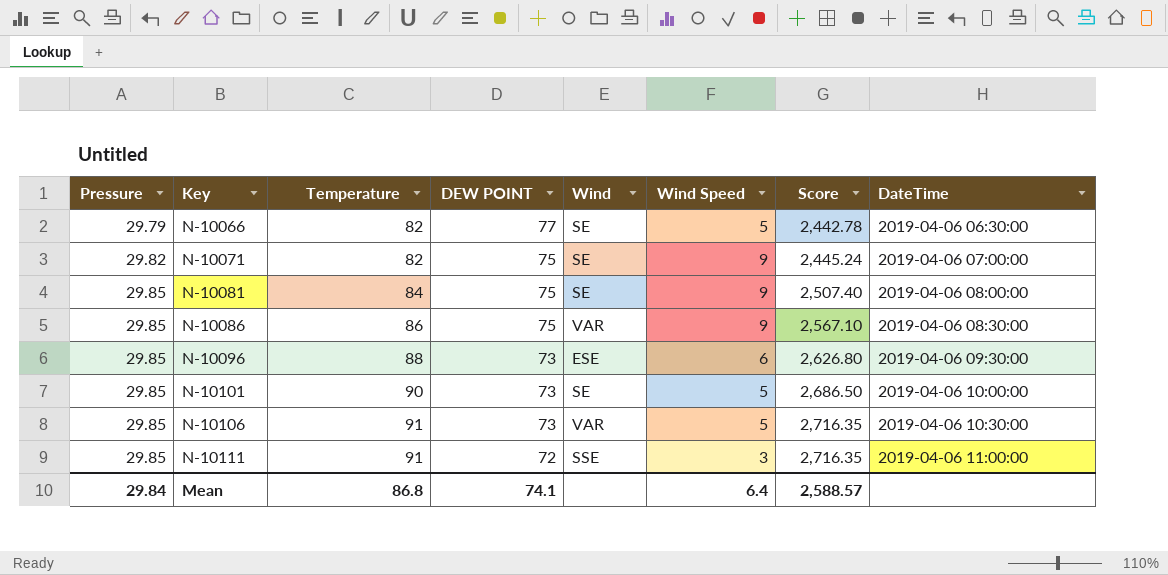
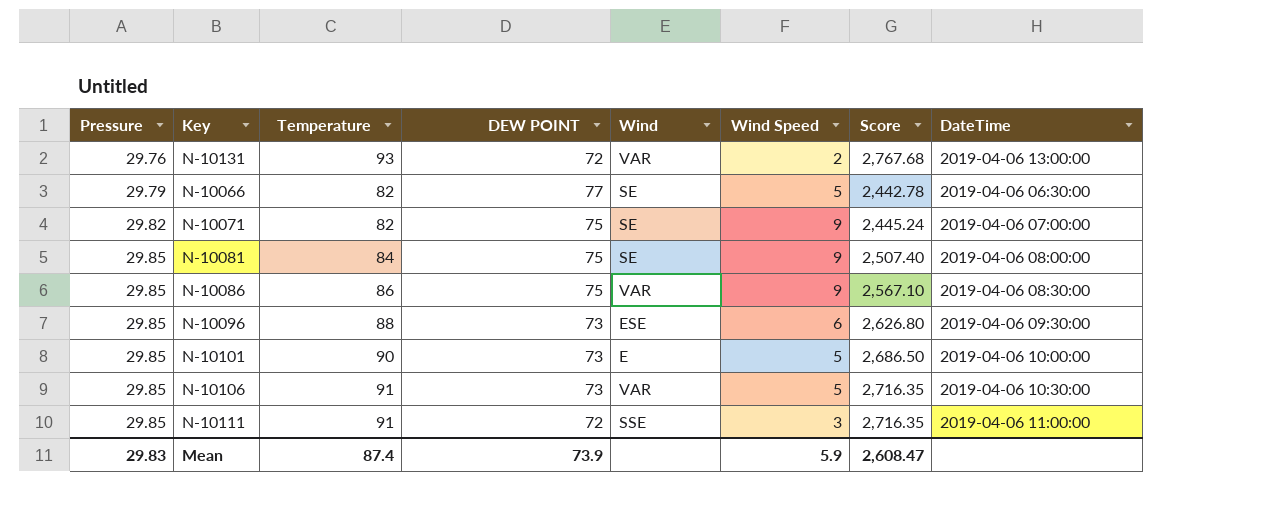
row N-10131: none -> 29.76 | 93 | 72 | VAR | 2 | 2,767.68 | 2019-04-06 13:00:00
N-10101 | Wind: SE -> E
Mean | Pressure: 29.84 -> 29.83
Mean | Temperature: 86.8 -> 87.4
Mean | DEW POINT: 74.1 -> 73.9
Mean | Wind Speed: 6.4 -> 5.9
Mean | Score: 2,588.57 -> 2,608.47

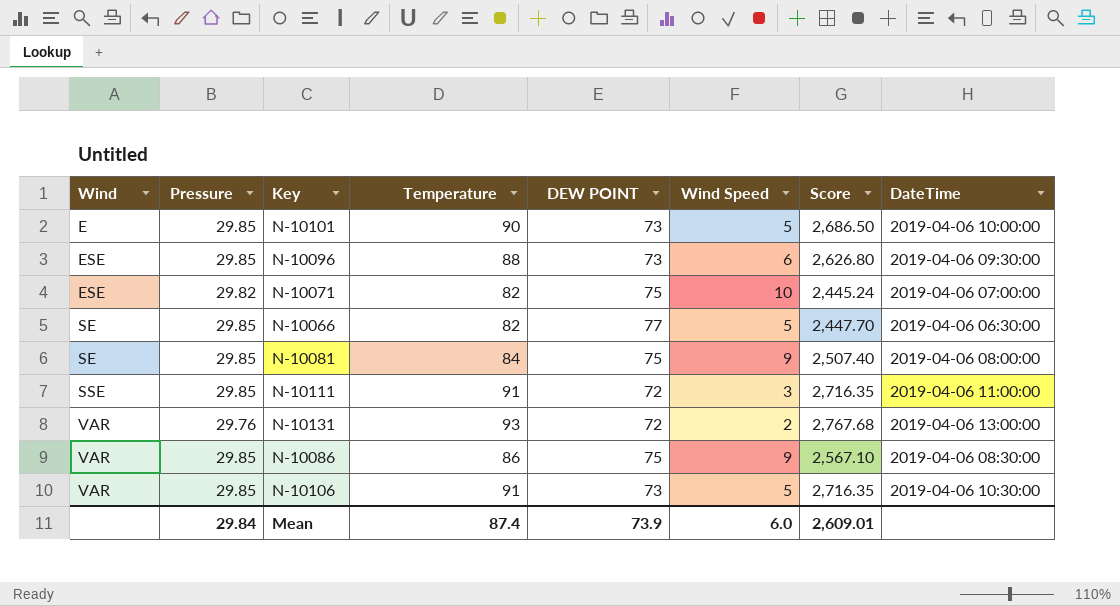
row order: Pressure ascending -> Wind ascending
column Wind | position: 5 -> 1
N-10071 | Wind: SE -> ESE
N-10071 | Wind Speed: 9 -> 10
N-10066 | Pressure: 29.79 -> 29.85
N-10066 | Score: 2,442.78 -> 2,447.70
Mean | Pressure: 29.83 -> 29.84
Mean | Wind Speed: 5.9 -> 6.0
Mean | Score: 2,608.47 -> 2,609.01

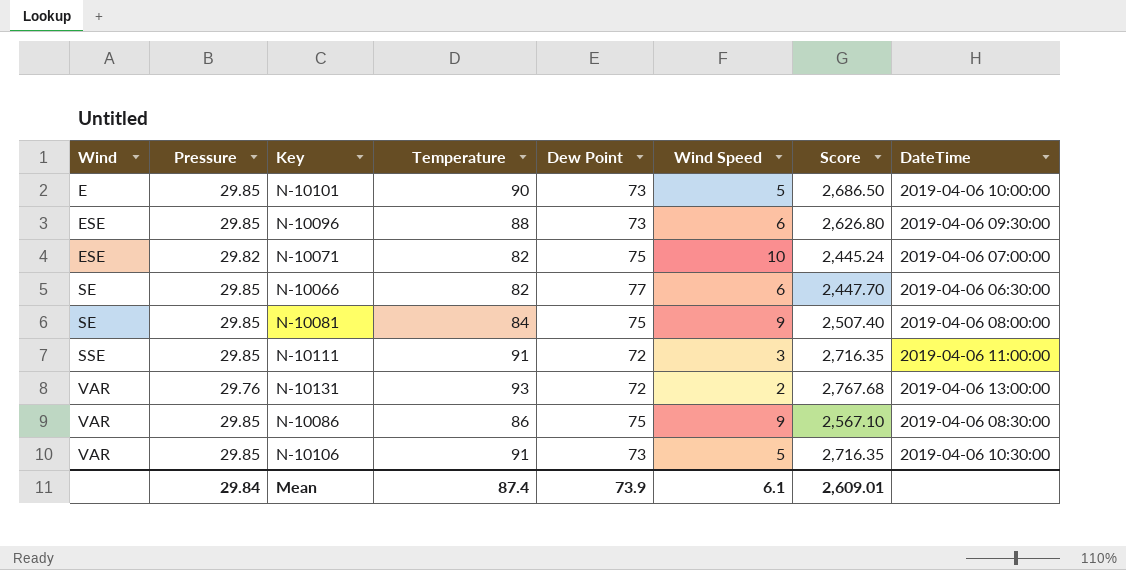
column name: DEW POINT -> Dew Point
N-10066 | Wind Speed: 5 -> 6
Mean | Wind Speed: 6.0 -> 6.1

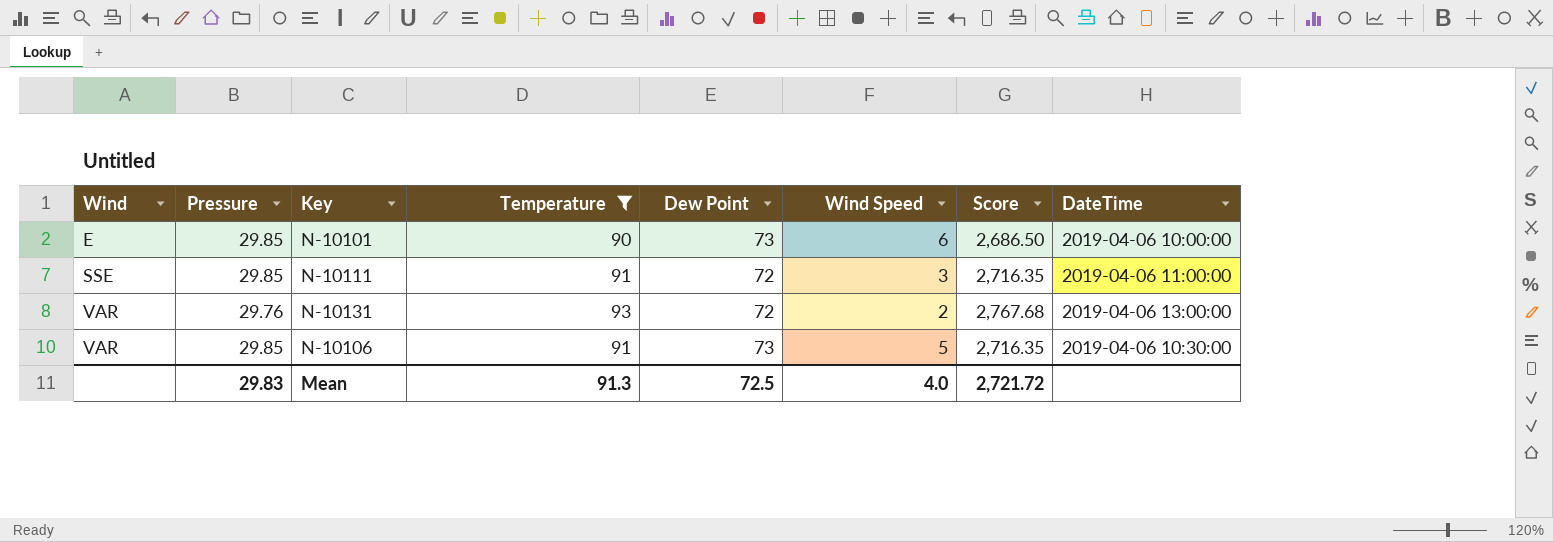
filter: none -> Temperature >= 90
N-10101 | Wind Speed: 5 -> 6
Mean | Pressure: 29.84 -> 29.83
Mean | Temperature: 87.4 -> 91.3
Mean | Dew Point: 73.9 -> 72.5
Mean | Wind Speed: 6.1 -> 4.0
Mean | Score: 2,609.01 -> 2,721.72

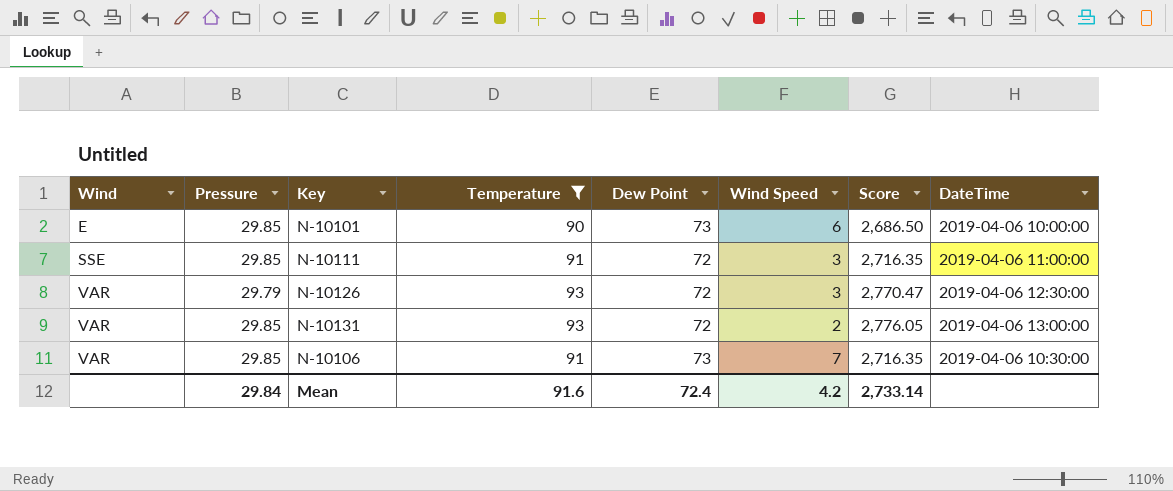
row N-10126: none -> VAR | 29.79 | 93 | 72 | 3 | 2,770.47 | 2019-04-06 12:30:00
N-10131 | Pressure: 29.76 -> 29.85
N-10131 | Score: 2,767.68 -> 2,776.05
N-10106 | Wind Speed: 5 -> 7
Mean | Pressure: 29.83 -> 29.84
Mean | Temperature: 91.3 -> 91.6
Mean | Dew Point: 72.5 -> 72.4
Mean | Wind Speed: 4.0 -> 4.2
Mean | Score: 2,721.72 -> 2,733.14

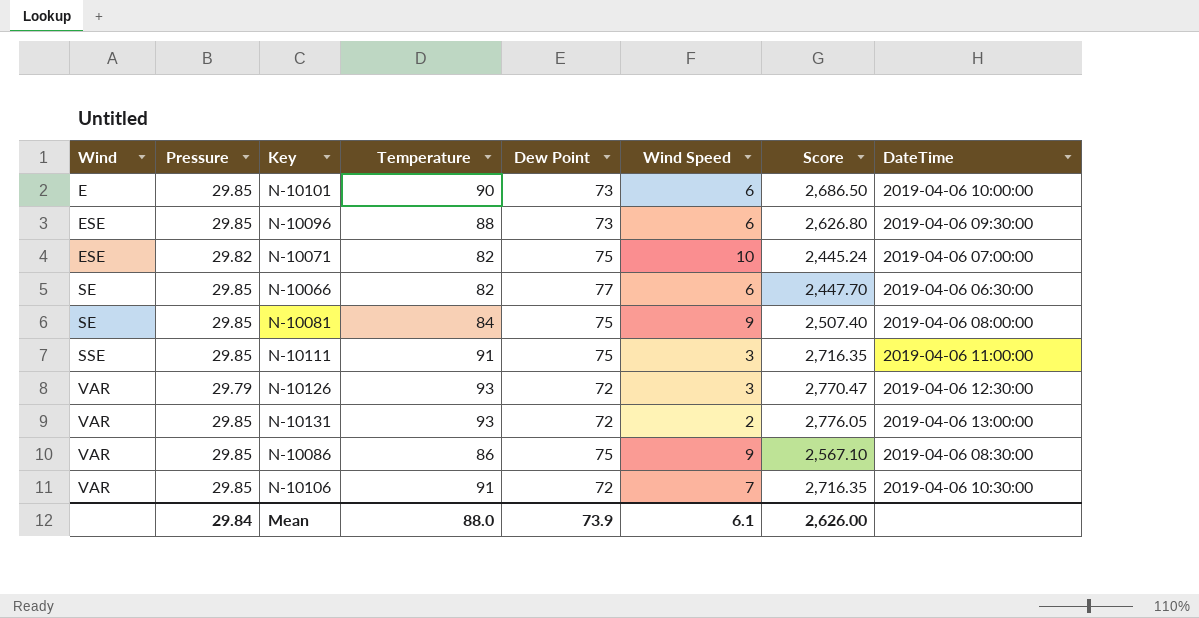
filter: Temperature >= 90 -> none
N-10111 | Dew Point: 72 -> 75
N-10106 | Dew Point: 73 -> 72
Mean | Temperature: 91.6 -> 88.0
Mean | Dew Point: 72.4 -> 73.9
Mean | Wind Speed: 4.2 -> 6.1
Mean | Score: 2,733.14 -> 2,626.00

